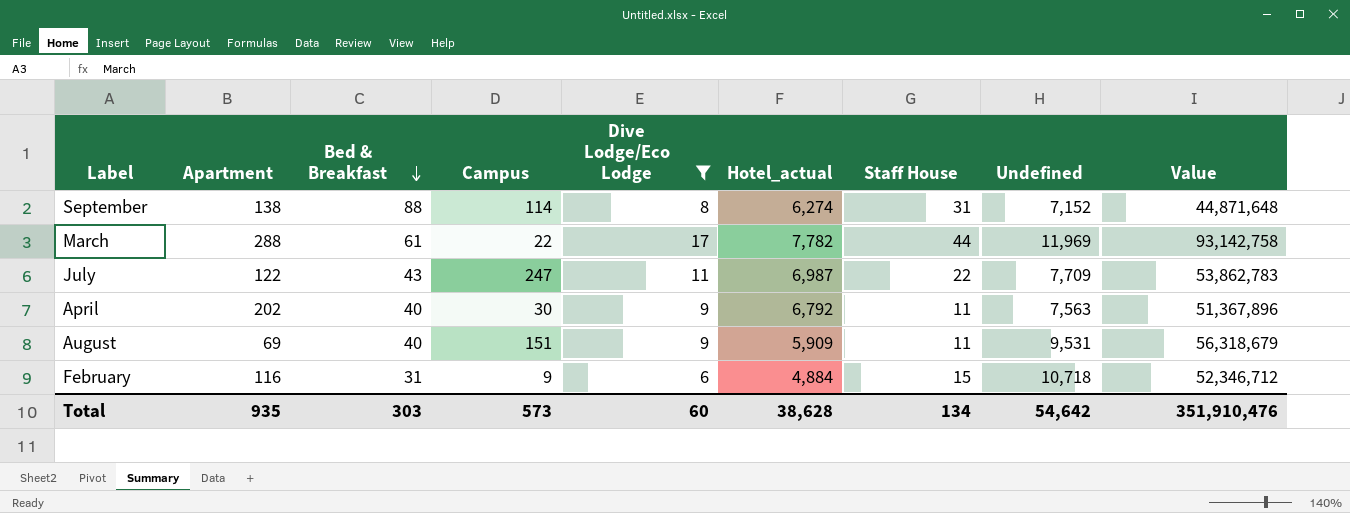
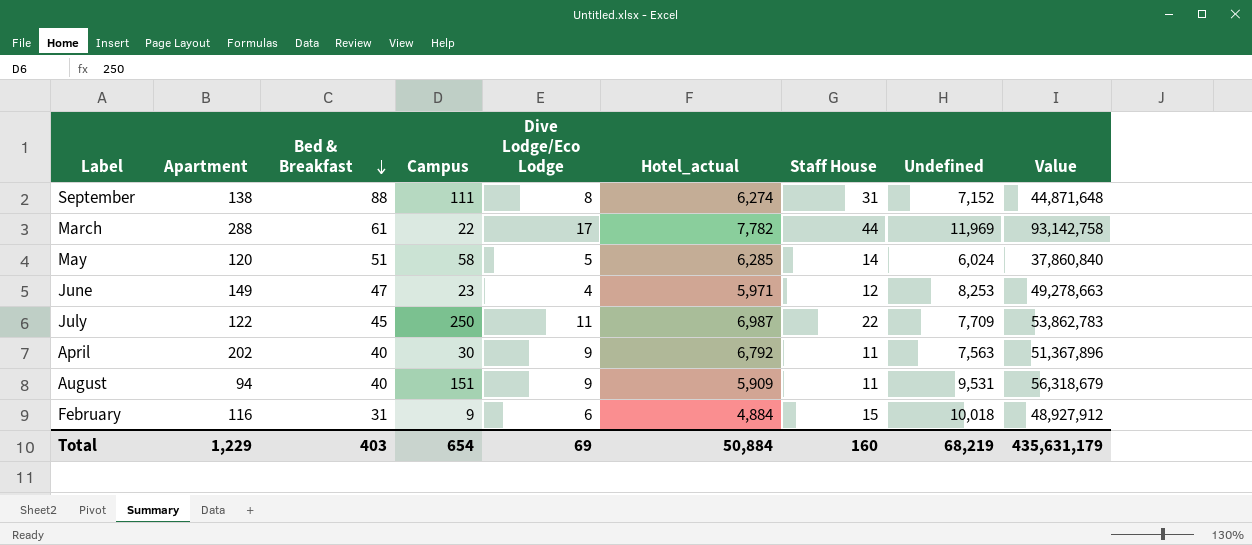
filter: Dive Lodge/Eco Lodge >= 6 -> none
September | Campus: 114 -> 111
July | Bed & Breakfast: 43 -> 45
July | Campus: 247 -> 250
August | Apartment: 69 -> 94
February | Undefined: 10,718 -> 10,018
February | Value: 52,346,712 -> 48,927,912
Total | Apartment: 935 -> 1,229
Total | Bed & Breakfast: 303 -> 403
Total | Campus: 573 -> 654
Total | Dive Lodge/Eco Lodge: 60 -> 69
Total | Hotel_actual: 38,628 -> 50,884
Total | Staff House: 134 -> 160
Total | Undefined: 54,642 -> 68,219
Total | Value: 351,910,476 -> 435,631,179

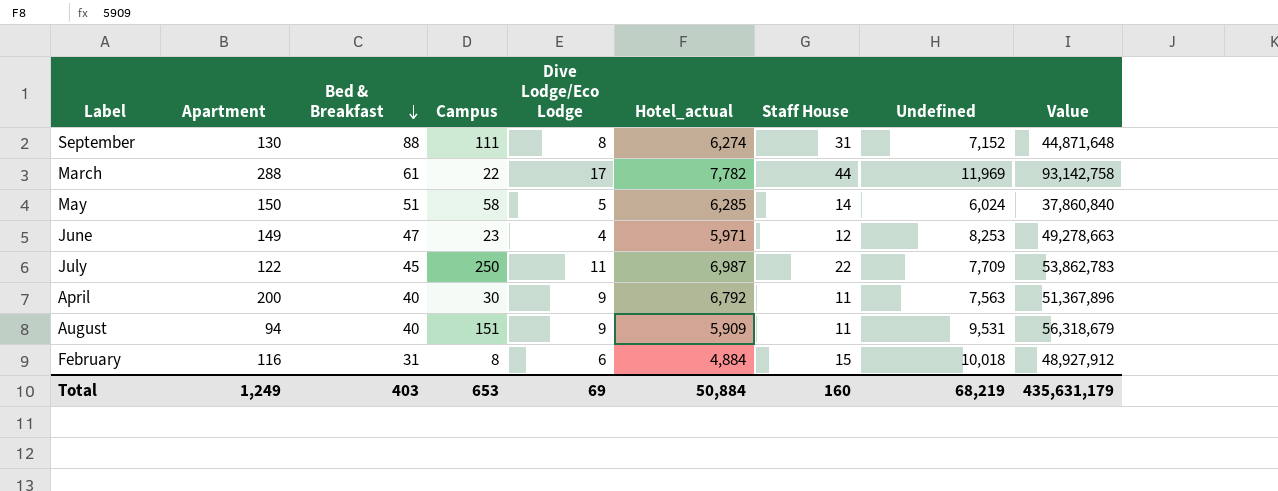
September | Apartment: 138 -> 130
May | Apartment: 120 -> 150
April | Apartment: 202 -> 200
February | Campus: 9 -> 8
Total | Apartment: 1,229 -> 1,249
Total | Campus: 654 -> 653

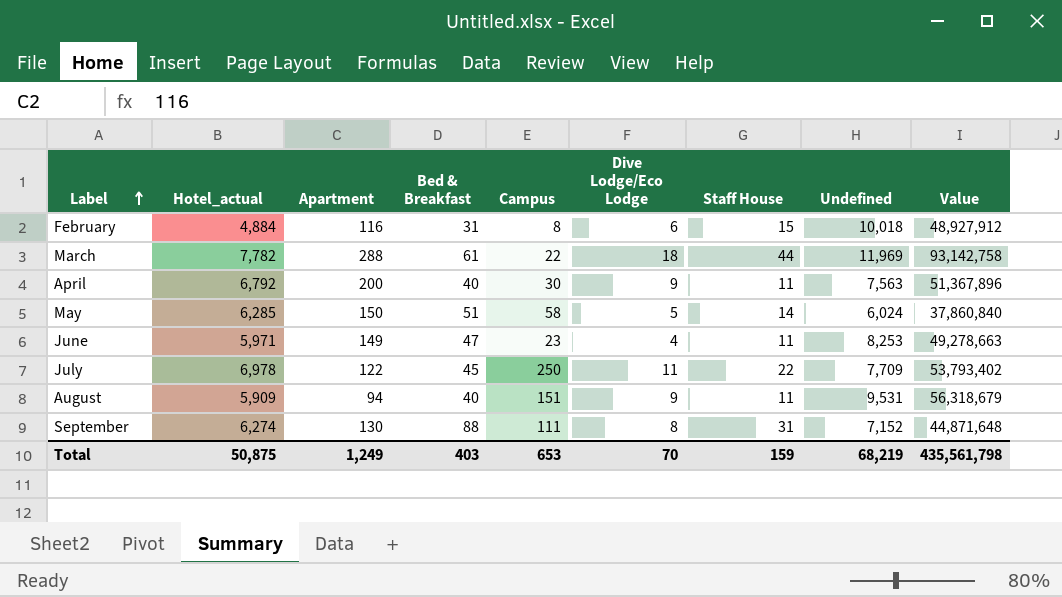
row order: Bed & Breakfast descending -> Label ascending
column Hotel_actual | position: 6 -> 2
March | Dive Lodge/Eco Lodge: 17 -> 18
June | Staff House: 12 -> 11
July | Hotel_actual: 6,987 -> 6,978
July | Value: 53,862,783 -> 53,793,402
Total | Hotel_actual: 50,884 -> 50,875
Total | Dive Lodge/Eco Lodge: 69 -> 70
Total | Staff House: 160 -> 159
Total | Value: 435,631,179 -> 435,561,798

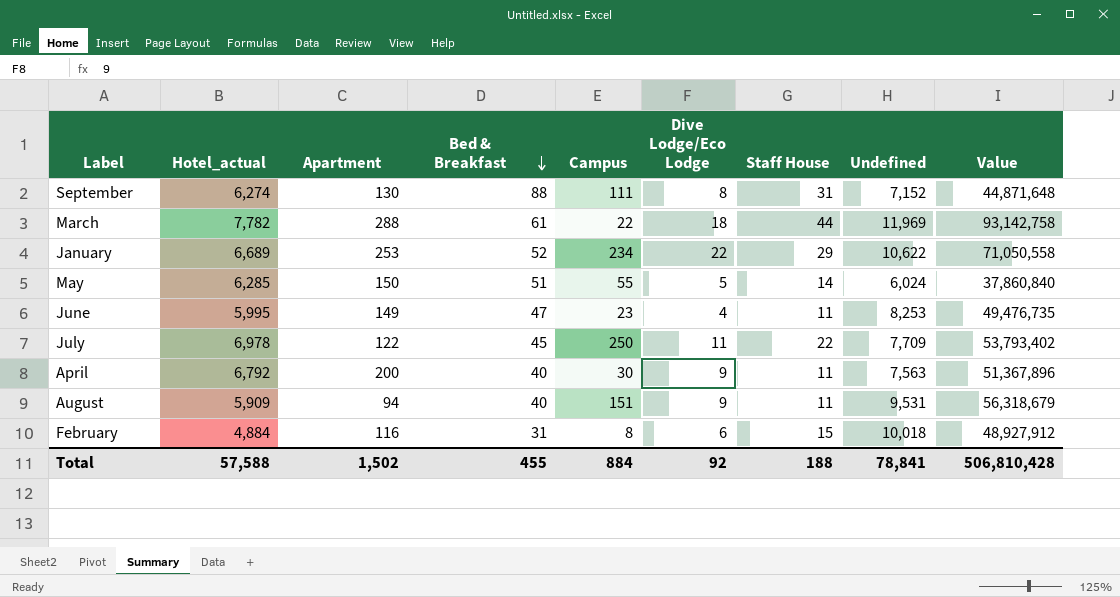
row order: Label ascending -> Bed & Breakfast descending
row January: none -> 6,689 | 253 | 52 | 234 | 22 | 29 | 10,622 | 71,050,558
May | Campus: 58 -> 55
June | Hotel_actual: 5,971 -> 5,995
June | Value: 49,278,663 -> 49,476,735
Total | Hotel_actual: 50,875 -> 57,588
Total | Apartment: 1,249 -> 1,502
Total | Bed & Breakfast: 403 -> 455
Total | Campus: 653 -> 884
Total | Dive Lodge/Eco Lodge: 70 -> 92
Total | Staff House: 159 -> 188
Total | Undefined: 68,219 -> 78,841
Total | Value: 435,561,798 -> 506,810,428

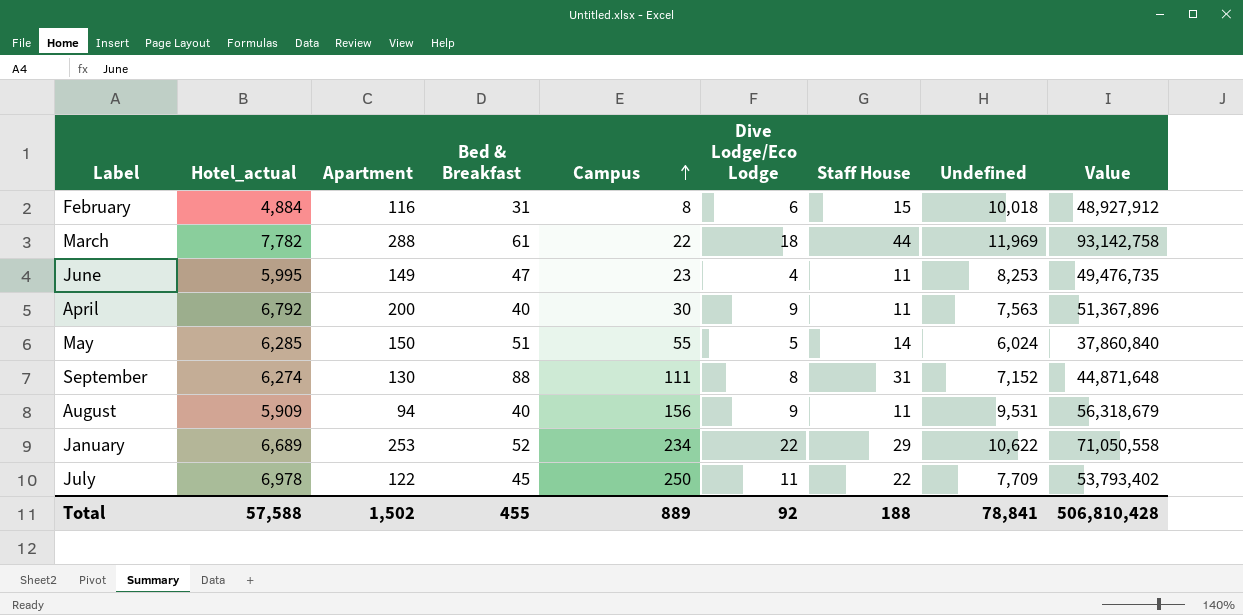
row order: Bed & Breakfast descending -> Campus ascending
August | Campus: 151 -> 156
Total | Campus: 884 -> 889

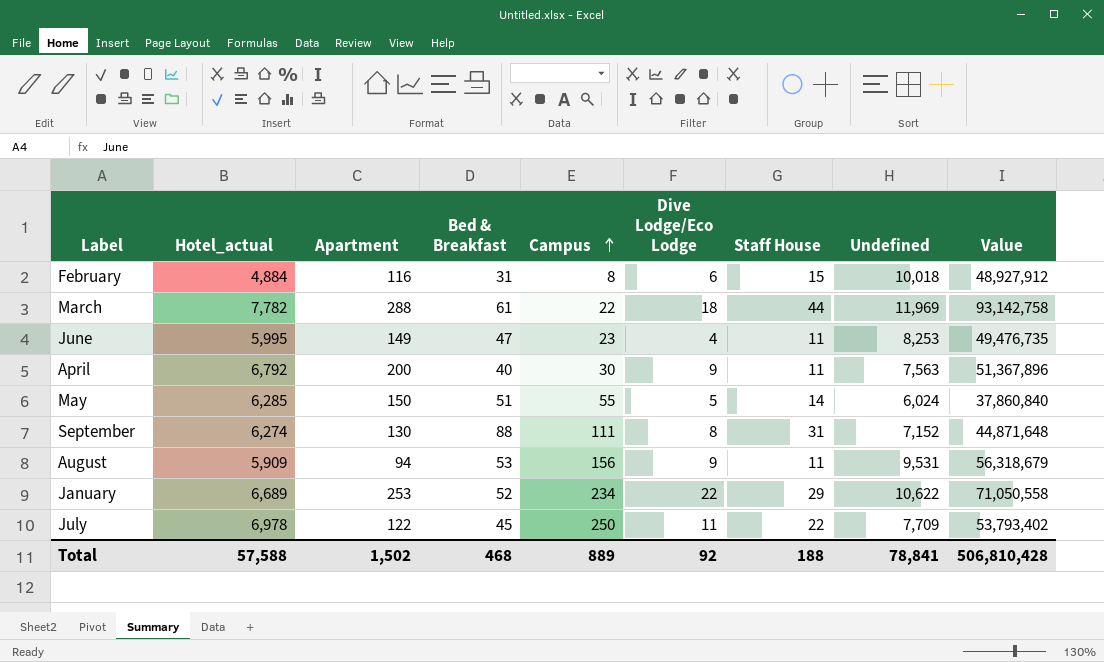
August | Bed & Breakfast: 40 -> 53
Total | Bed & Breakfast: 455 -> 468

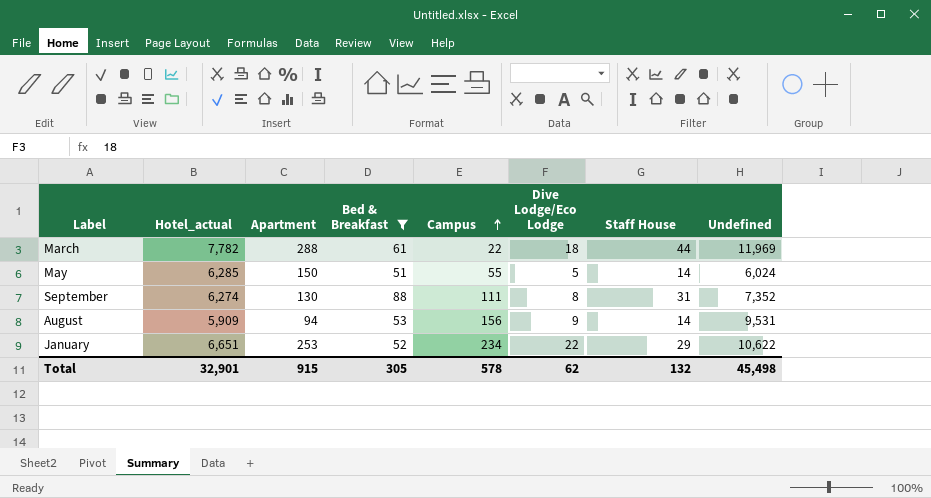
filter: none -> Bed & Breakfast >= 51
column Value | formula: [Hotel_actual] * [Undefined] -> none
September | Undefined: 7,152 -> 7,352
August | Staff House: 11 -> 14
January | Hotel_actual: 6,689 -> 6,651
Total | Hotel_actual: 57,588 -> 32,901
Total | Apartment: 1,502 -> 915
Total | Bed & Breakfast: 468 -> 305
Total | Campus: 889 -> 578
Total | Dive Lodge/Eco Lodge: 92 -> 62
Total | Staff House: 188 -> 132
Total | Undefined: 78,841 -> 45,498

